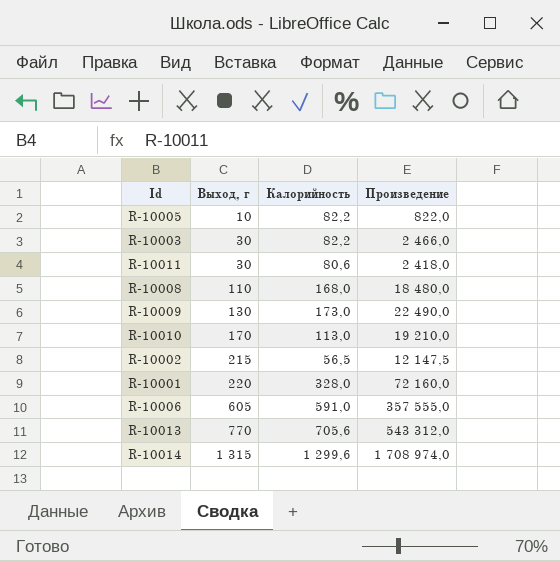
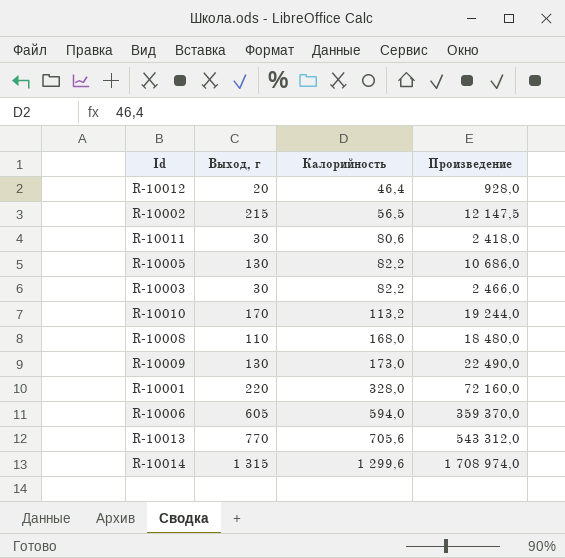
row order: Выход, г ascending -> Калорийность ascending
row R-10012: none -> 20 | 46,4 | 928,0
R-10005 | Выход, г: 10 -> 130
R-10005 | Произведение: 822,0 -> 10 686,0
R-10010 | Калорийность: 113,0 -> 113,2
R-10010 | Произведение: 19 210,0 -> 19 244,0
R-10006 | Калорийность: 591,0 -> 594,0
R-10006 | Произведение: 357 555,0 -> 359 370,0

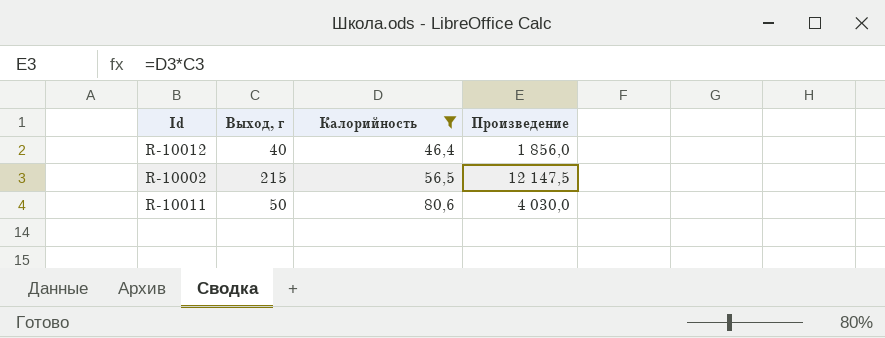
filter: none -> Калорийность <= 80,6
R-10012 | Выход, г: 20 -> 40
R-10012 | Произведение: 928,0 -> 1 856,0
R-10011 | Выход, г: 30 -> 50
R-10011 | Произведение: 2 418,0 -> 4 030,0

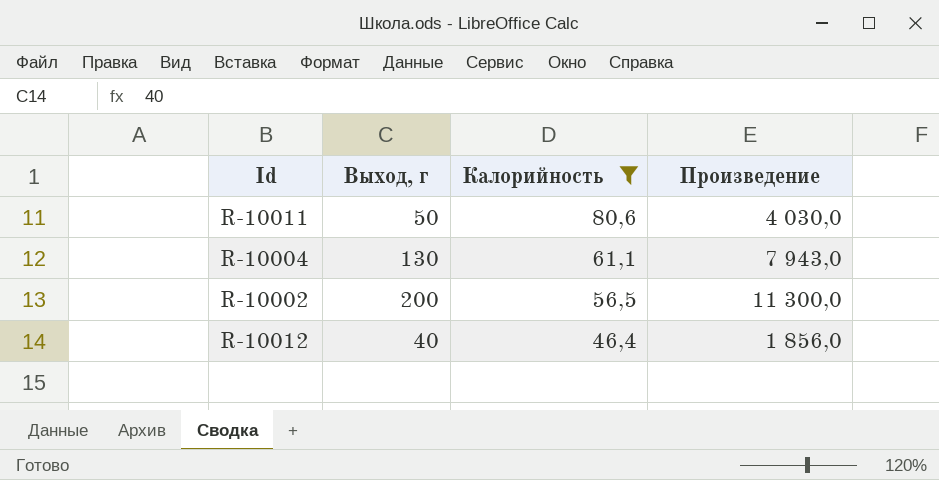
row order: Калорийность ascending -> Калорийность descending
row R-10004: none -> 130 | 61,1 | 7 943,0
R-10002 | Выход, г: 215 -> 200
R-10002 | Произведение: 12 147,5 -> 11 300,0

